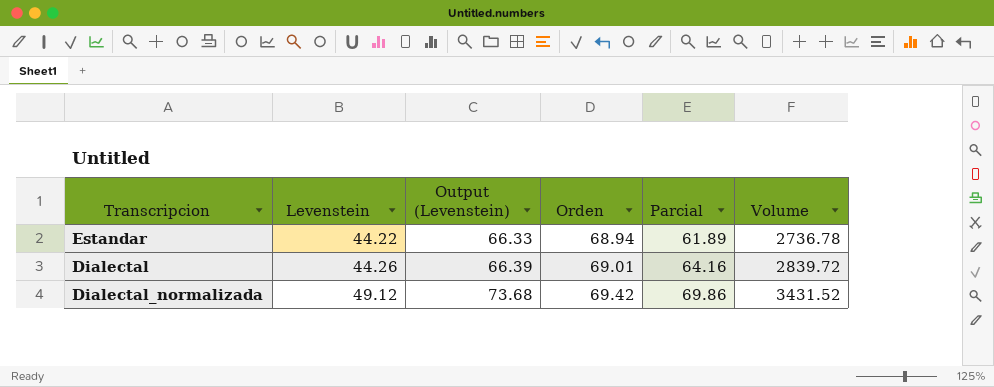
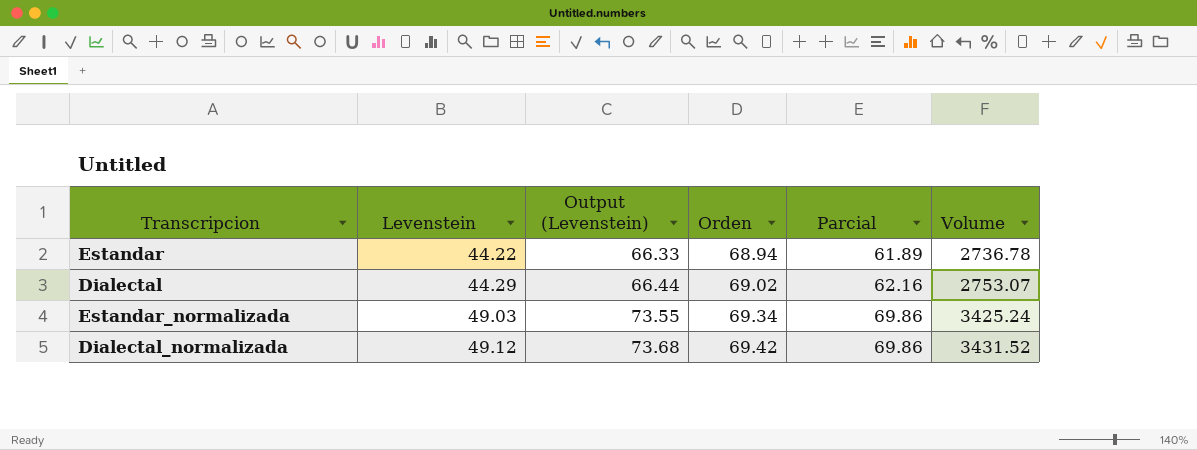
Dialectal | Levenstein: 44.26 -> 44.29
Dialectal | Output (Levenstein): 66.39 -> 66.44
Dialectal | Orden: 69.01 -> 69.02
Dialectal | Parcial: 64.16 -> 62.16
Dialectal | Volume: 2839.72 -> 2753.07
row Estandar_normalizada: none -> 49.03 | 73.55 | 69.34 | 69.86 | 3425.24

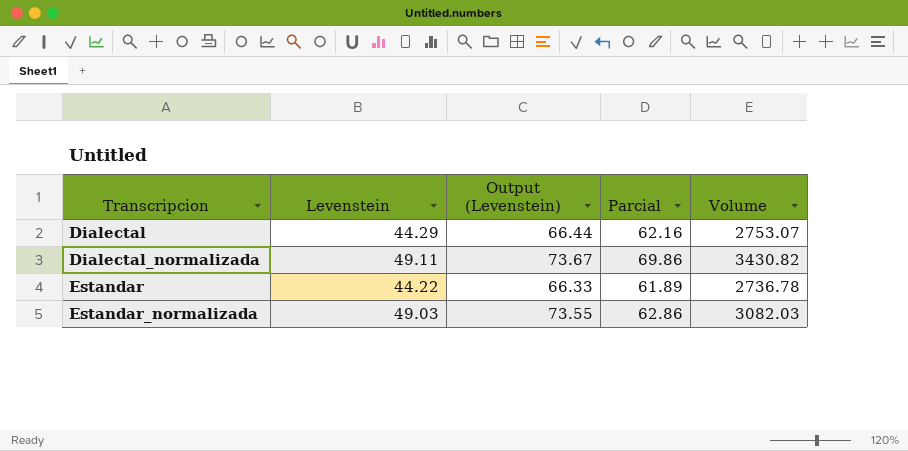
row order: Levenstein ascending -> Transcripcion ascending
column Orden | position: 4 -> none
Dialectal_normalizada | Levenstein: 49.12 -> 49.11
Dialectal_normalizada | Output (Levenstein): 73.68 -> 73.67
Dialectal_normalizada | Volume: 3431.52 -> 3430.82
Estandar_normalizada | Parcial: 69.86 -> 62.86
Estandar_normalizada | Volume: 3425.24 -> 3082.03

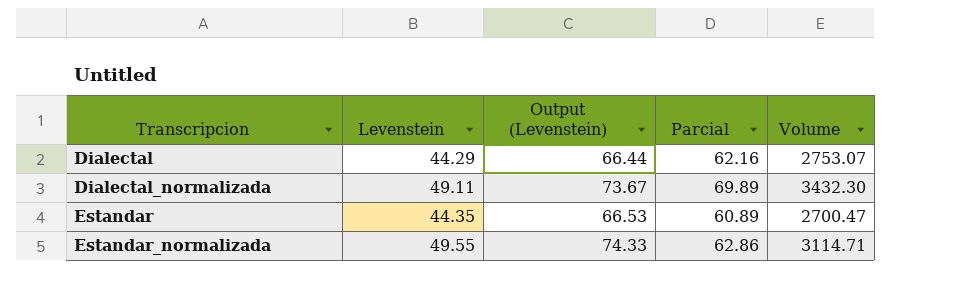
Dialectal_normalizada | Parcial: 69.86 -> 69.89
Dialectal_normalizada | Volume: 3430.82 -> 3432.30
Estandar | Levenstein: 44.22 -> 44.35
Estandar | Output (Levenstein): 66.33 -> 66.53
Estandar | Parcial: 61.89 -> 60.89
Estandar | Volume: 2736.78 -> 2700.47
Estandar_normalizada | Levenstein: 49.03 -> 49.55
Estandar_normalizada | Output (Levenstein): 73.55 -> 74.33
Estandar_normalizada | Volume: 3082.03 -> 3114.71

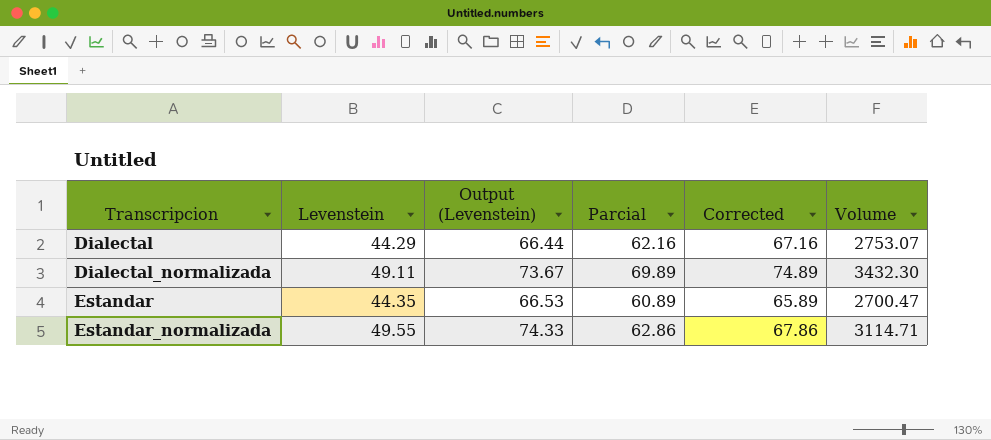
column Corrected | formula: none -> [Parcial] + 5

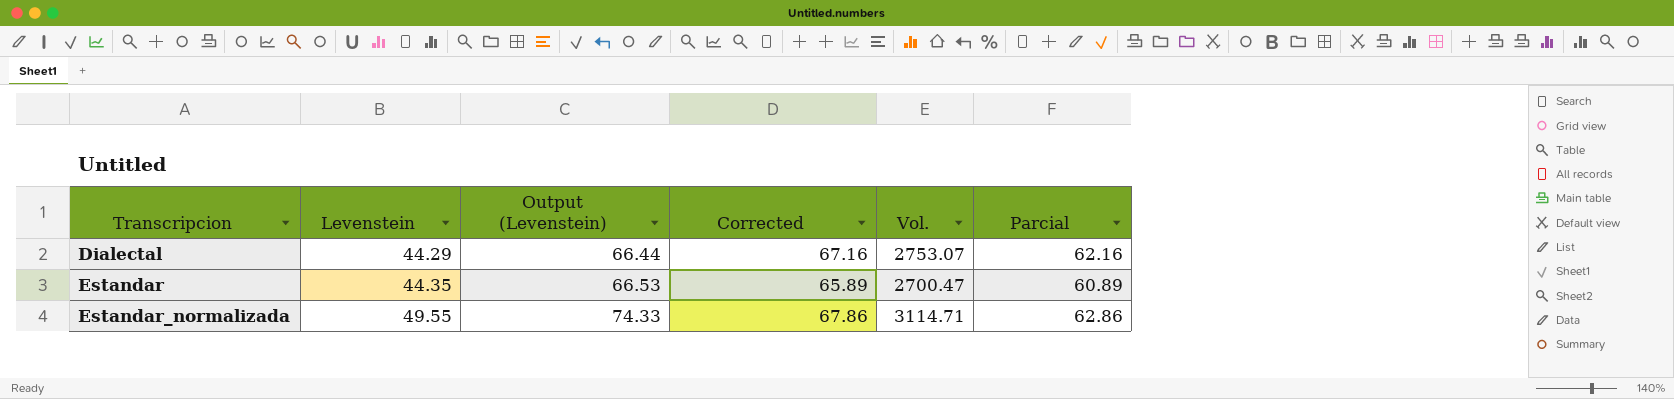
column name: Volume -> Vol.
column Parcial | position: 4 -> 6
row Dialectal_normalizada: 49.11 | 73.67 | 69.89 | 74.89 | 3432.30 -> none

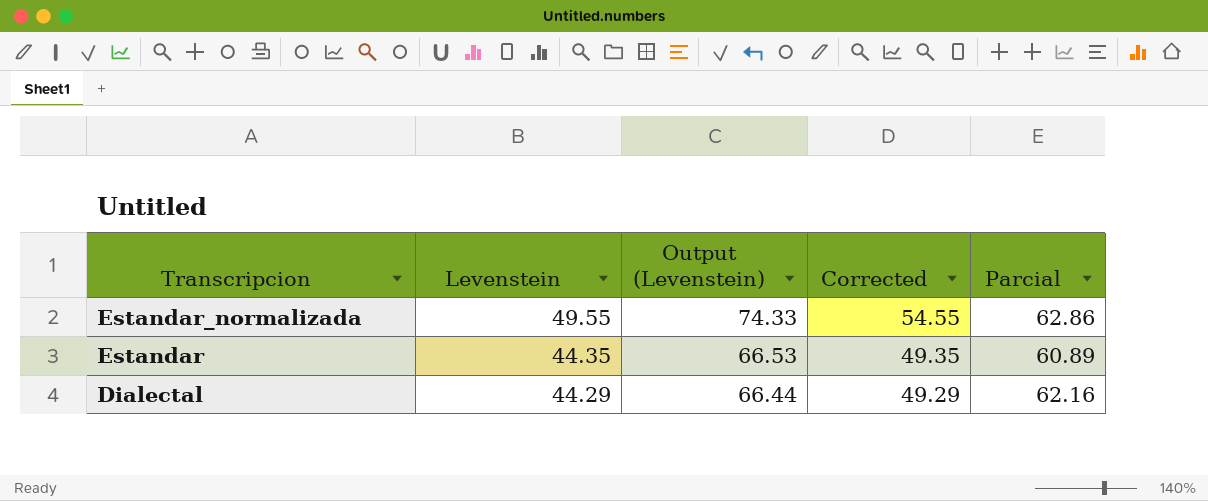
row order: Transcripcion ascending -> Transcripcion descending
column Vol. | formula: [Levenstein] * [Parcial] -> none
column Corrected | formula: [Parcial] + 5 -> [Levenstein] + 5

